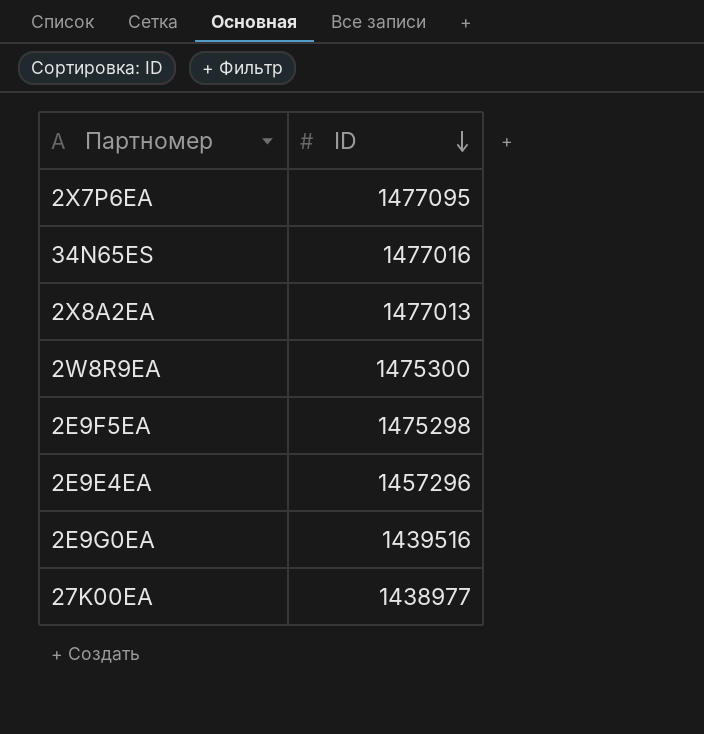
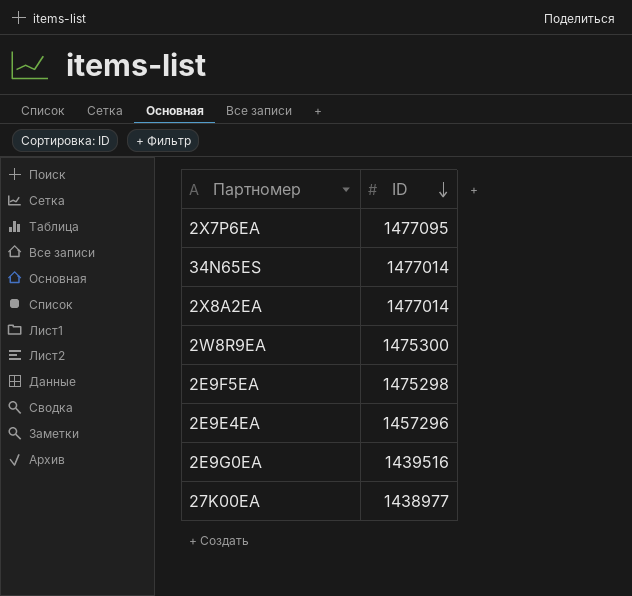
34N65ES | ID: 1477016 -> 1477014
2X8A2EA | ID: 1477013 -> 1477014

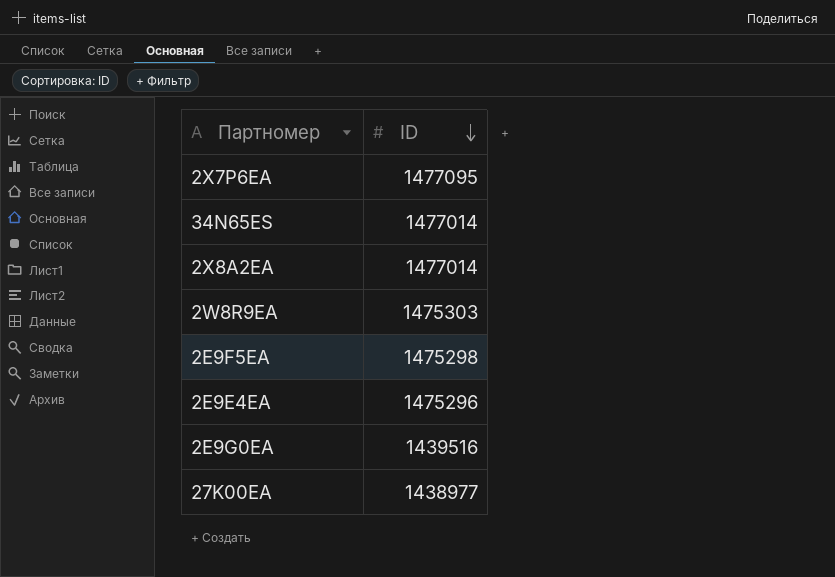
2W8R9EA | ID: 1475300 -> 1475303
2E9E4EA | ID: 1457296 -> 1475296

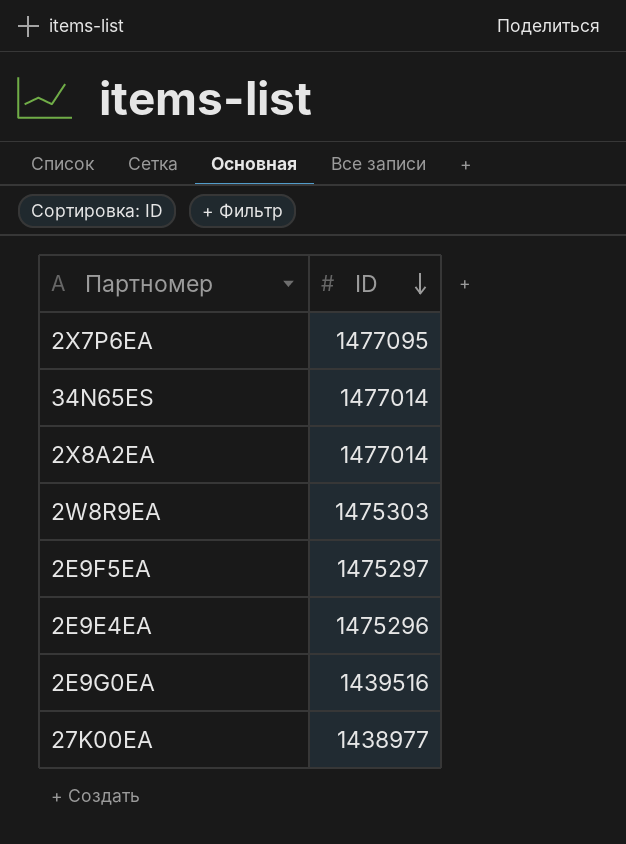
2E9F5EA | ID: 1475298 -> 1475297

